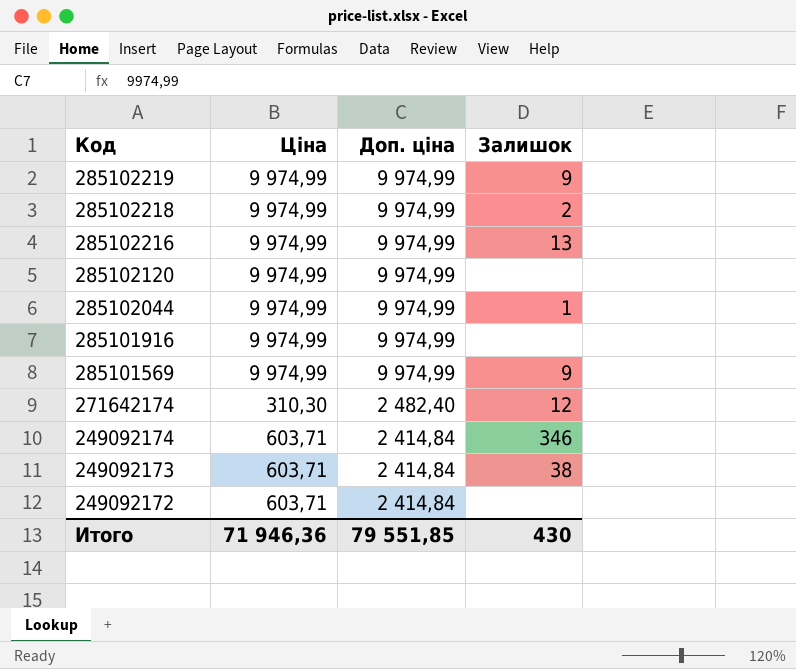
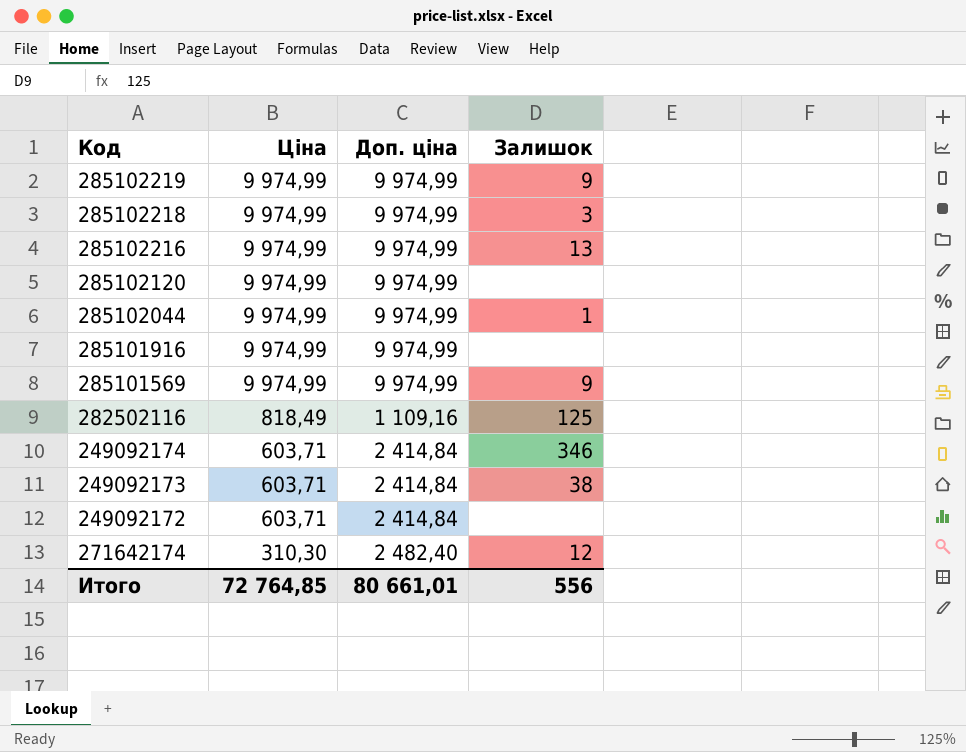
row order: Код descending -> Ціна descending
285102218 | Залишок: 2 -> 3
row 282502116: none -> 818,49 | 1 109,16 | 125
Итого | Ціна: 71 946,36 -> 72 764,85
Итого | Доп. ціна: 79 551,85 -> 80 661,01
Итого | Залишок: 430 -> 556

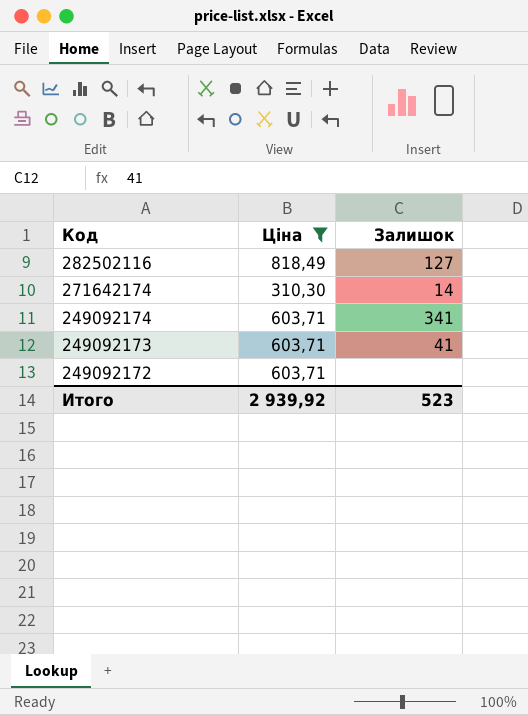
filter: none -> Ціна != 9 974,99
row order: Ціна descending -> Код descending
column Доп. ціна | position: 3 -> none
282502116 | Залишок: 125 -> 127
271642174 | Залишок: 12 -> 14
249092174 | Залишок: 346 -> 341
249092173 | Залишок: 38 -> 41
Итого | Ціна: 72 764,85 -> 2 939,92
Итого | Залишок: 556 -> 523

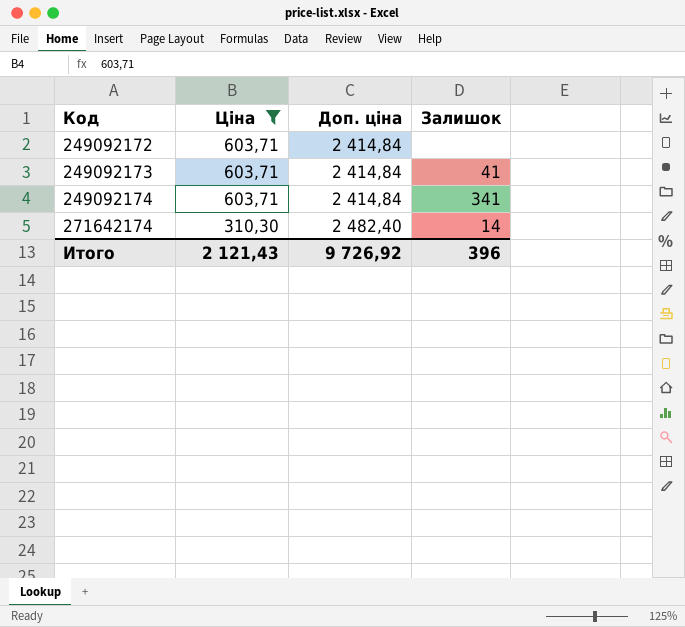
row order: Код descending -> Код ascending
column Доп. ціна | position: none -> 3
row 282502116: 818,49 | 127 -> none
Итого | Ціна: 2 939,92 -> 2 121,43
Итого | Залишок: 523 -> 396

